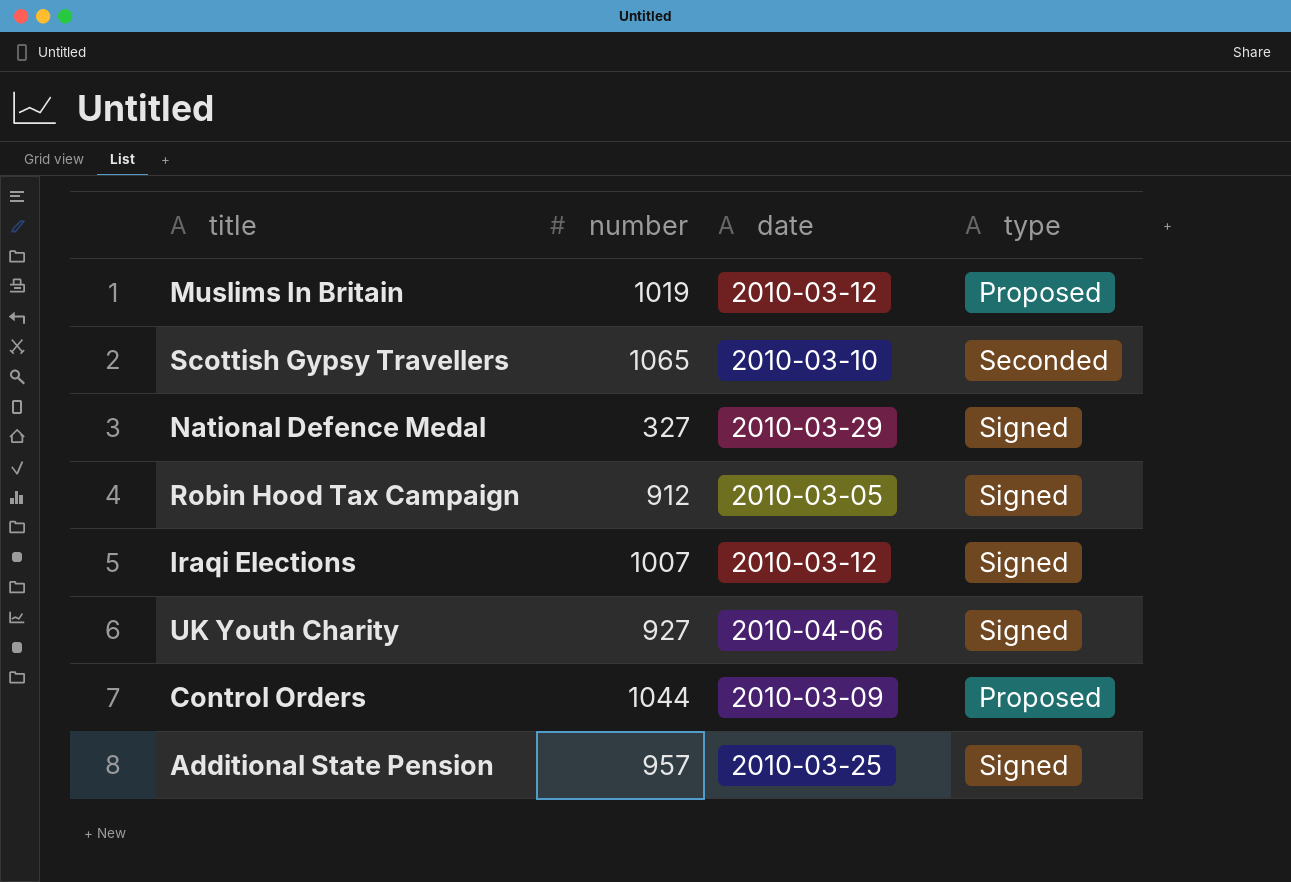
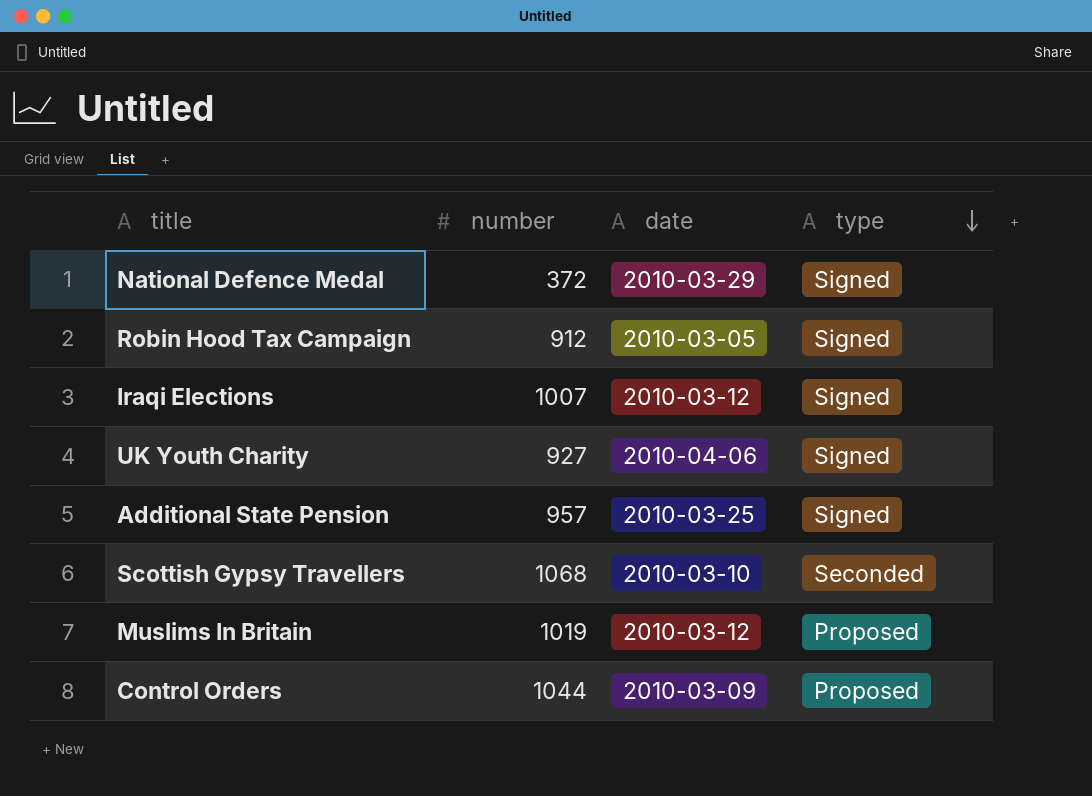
row order: none -> type descending
National Defence Medal | number: 327 -> 372
Scottish Gypsy Travellers | number: 1065 -> 1068

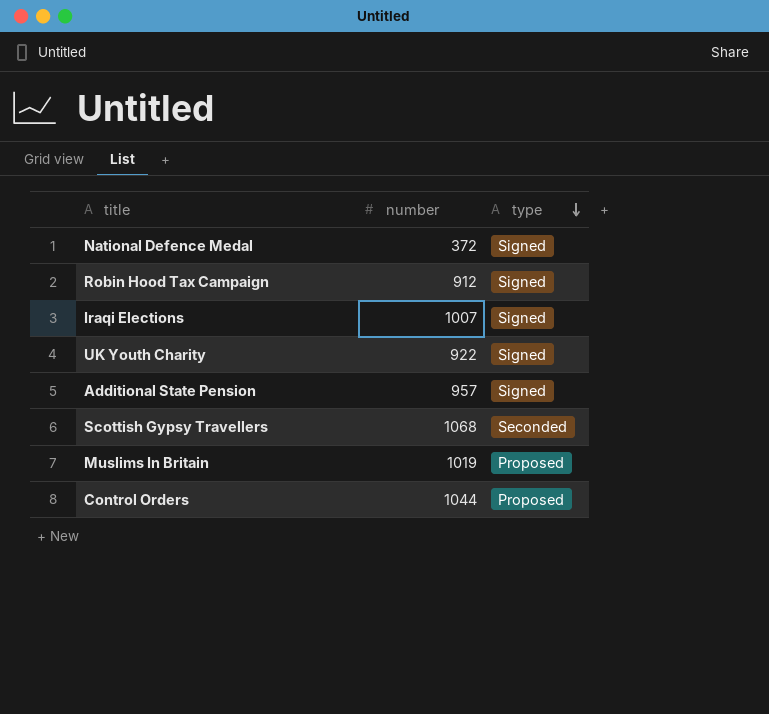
column date | position: 3 -> none
UK Youth Charity | number: 927 -> 922

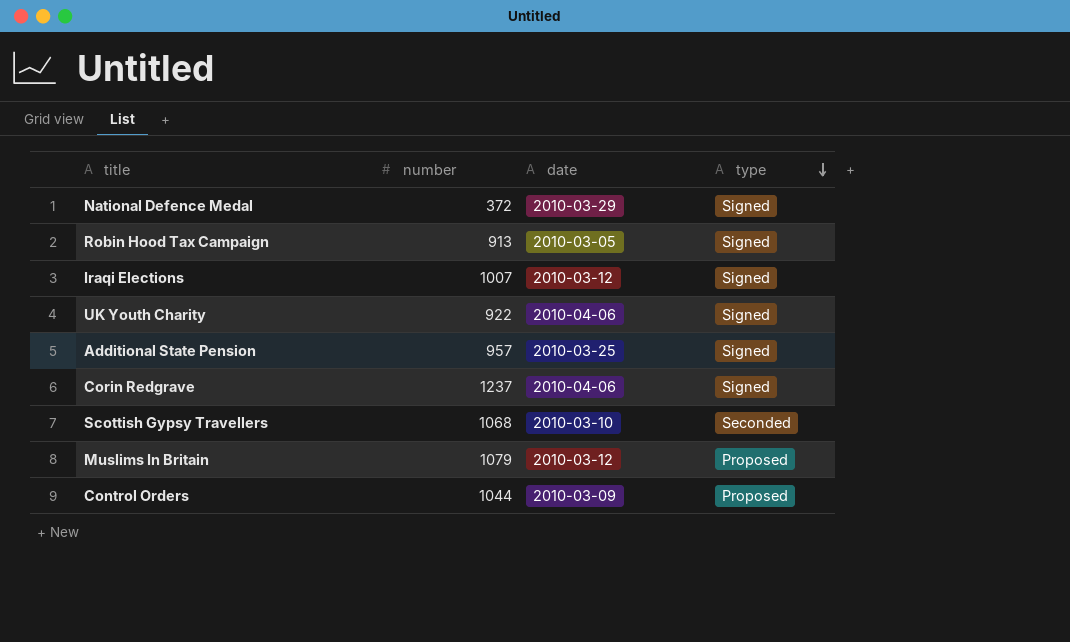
column date | position: none -> 3
Robin Hood Tax Campaign | number: 912 -> 913
row Corin Redgrave: none -> 1237 | 2010-04-06 | Signed
Muslims In Britain | number: 1019 -> 1079

